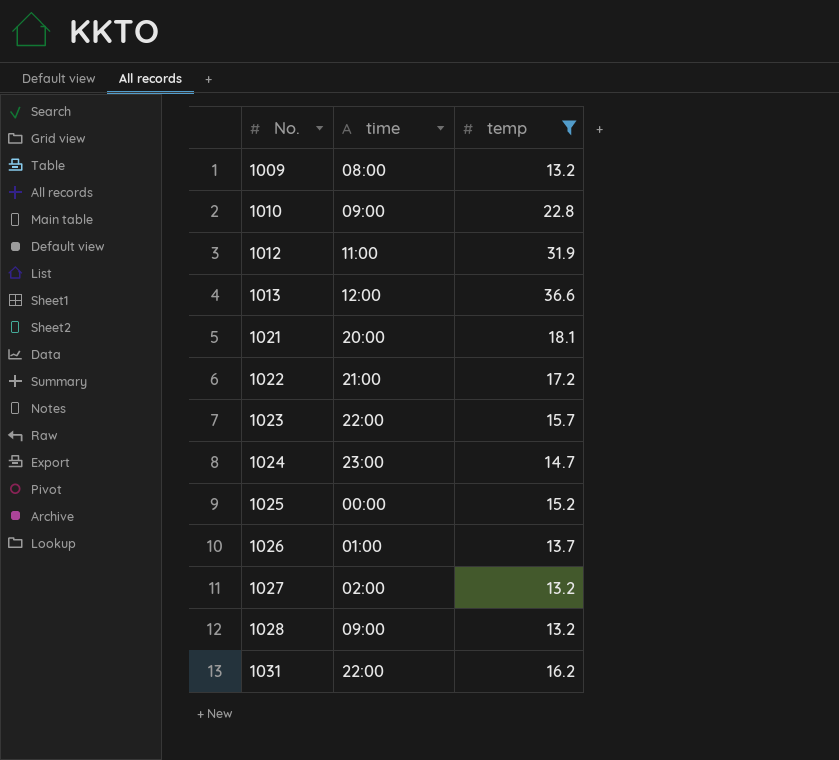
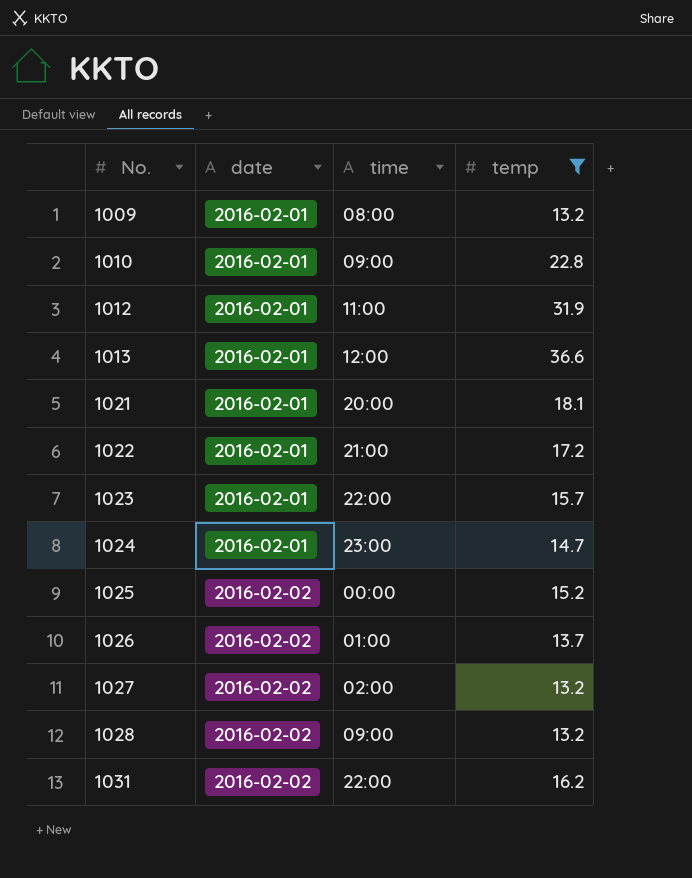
column date | position: none -> 2

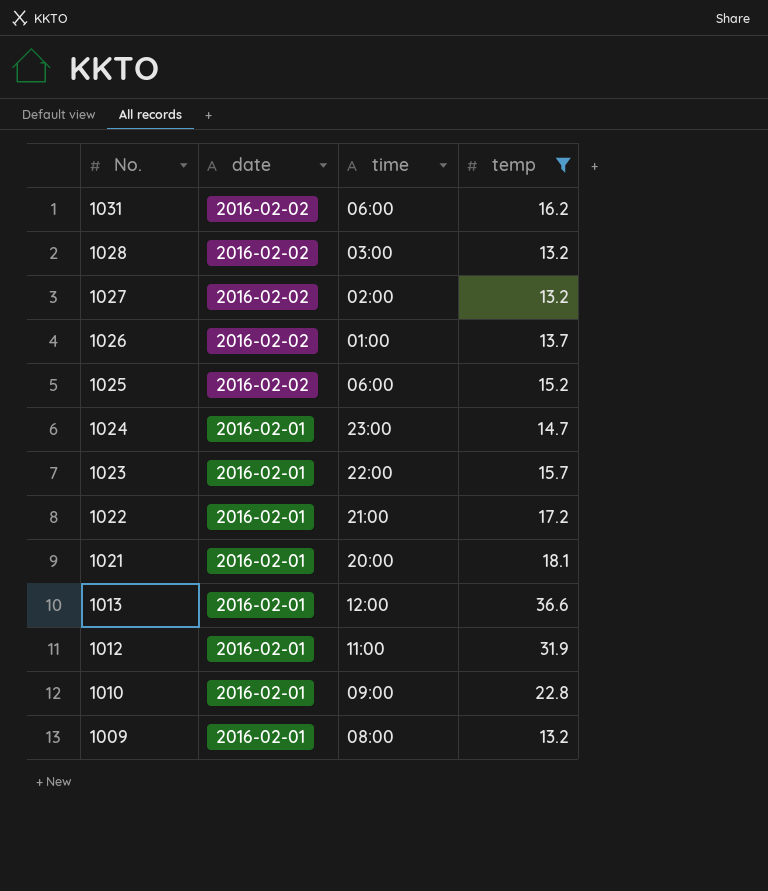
row order: No. ascending -> No. descending
1031 | time: 22:00 -> 06:00
1028 | time: 09:00 -> 03:00
1025 | time: 00:00 -> 06:00

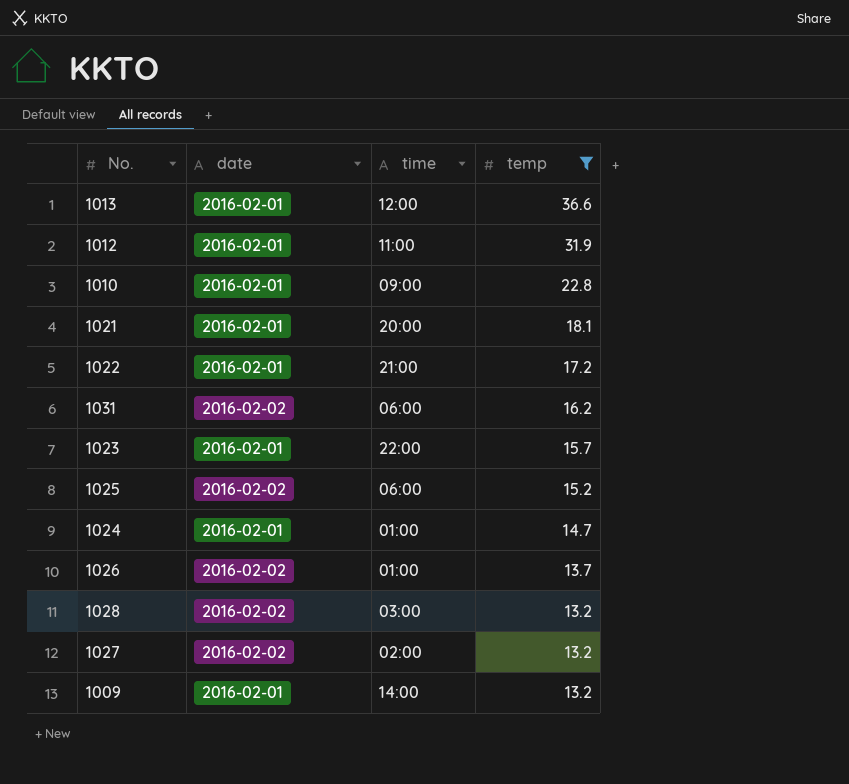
row order: No. descending -> temp descending
1024 | time: 23:00 -> 01:00
1009 | time: 08:00 -> 14:00

